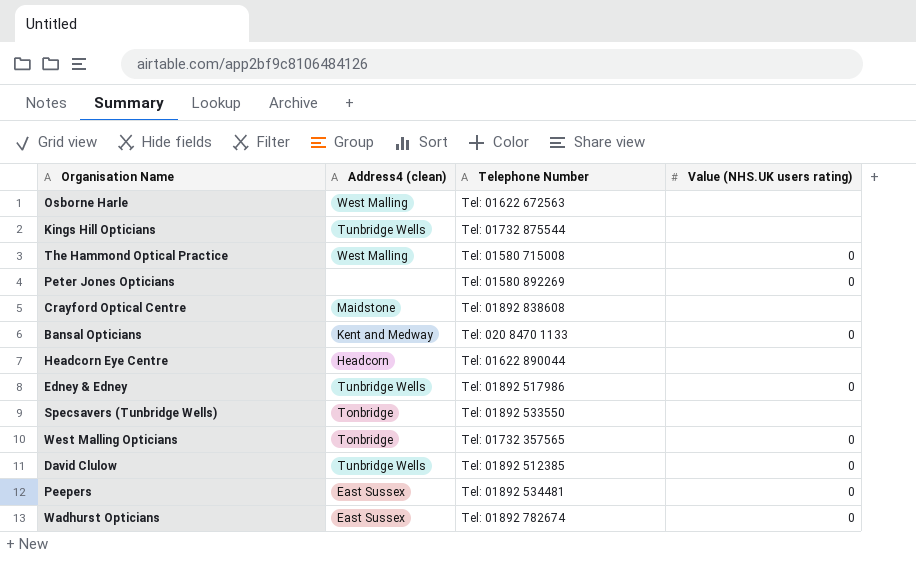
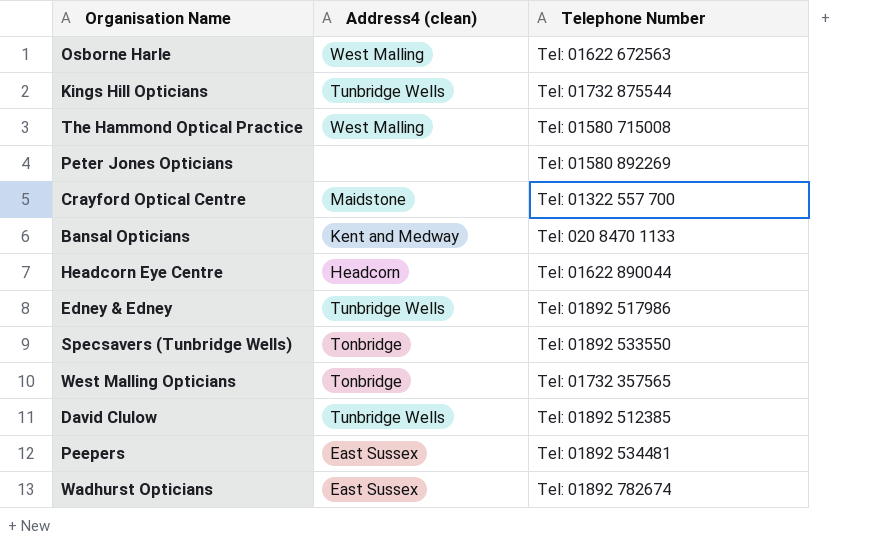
column Value (NHS.UK users rating) | position: 4 -> none
Crayford Optical Centre | Telephone Number: Tel: 01892 838608 -> Tel: 01322 557 700

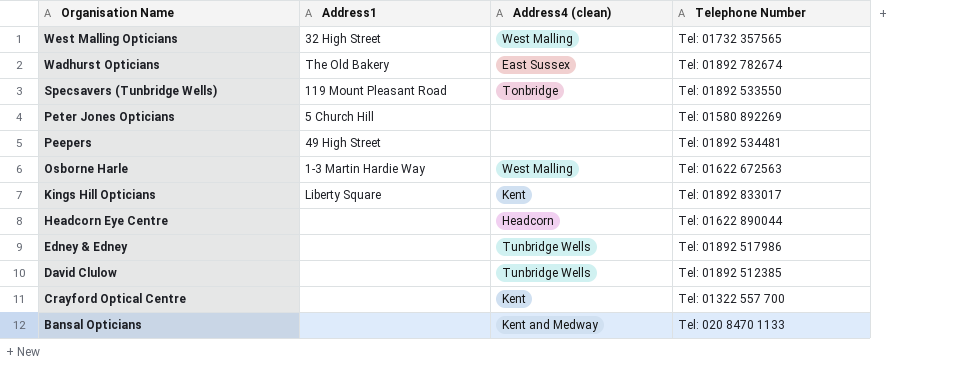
row order: none -> Organisation Name descending
column Address1 | position: none -> 2
row The Hammond Optical Practice: West Malling | Tel: 01580 715008 -> none
West Malling Opticians | Address4 (clean): Tonbridge -> West Malling
Peepers | Address4 (clean): East Sussex -> none
Kings Hill Opticians | Address4 (clean): Tunbridge Wells -> Kent
Kings Hill Opticians | Telephone Number: Tel: 01732 875544 -> Tel: 01892 833017
Crayford Optical Centre | Address4 (clean): Maidstone -> Kent

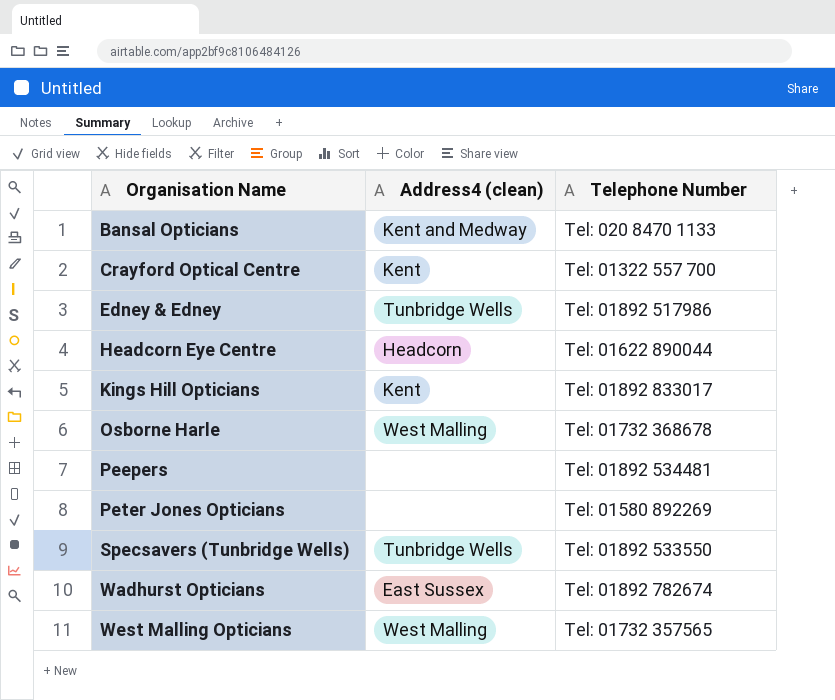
row order: Organisation Name descending -> Organisation Name ascending
column Address1 | position: 2 -> none
row David Clulow: none | Tunbridge Wells | Tel: 01892 512385 -> none
Osborne Harle | Telephone Number: Tel: 01622 672563 -> Tel: 01732 368678
Specsavers (Tunbridge Wells) | Address4 (clean): Tonbridge -> Tunbridge Wells

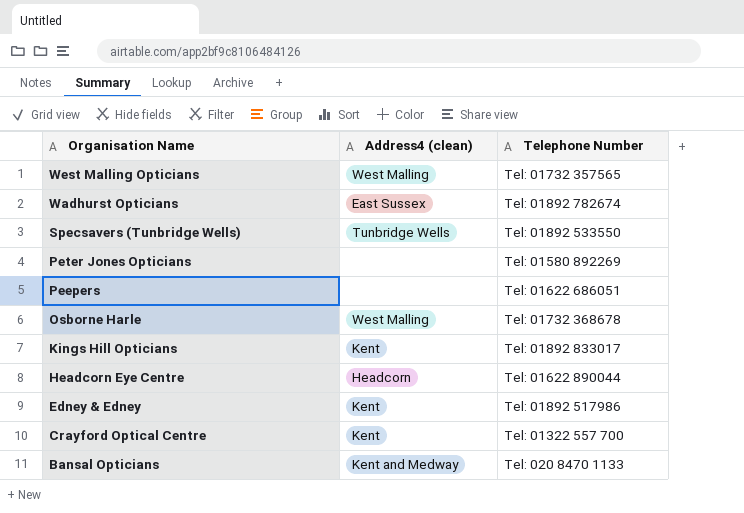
row order: Organisation Name ascending -> Organisation Name descending
Peepers | Telephone Number: Tel: 01892 534481 -> Tel: 01622 686051
Edney & Edney | Address4 (clean): Tunbridge Wells -> Kent

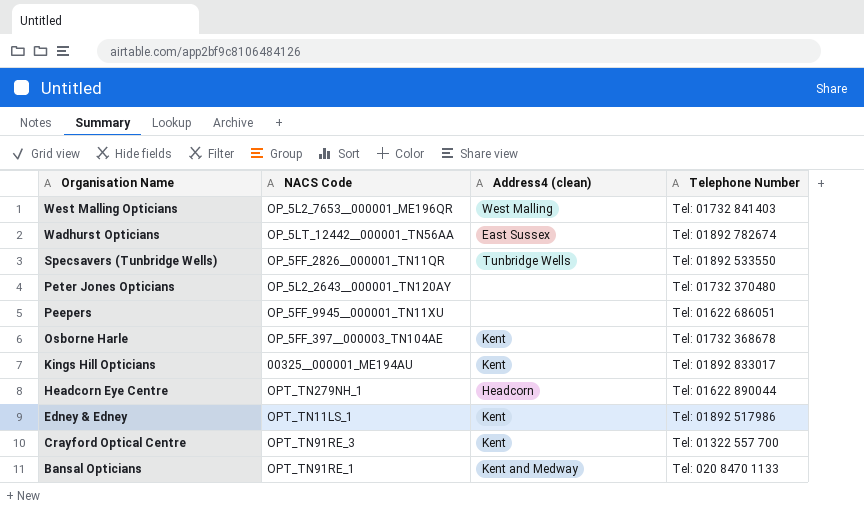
column NACS Code | position: none -> 2
West Malling Opticians | Telephone Number: Tel: 01732 357565 -> Tel: 01732 841403
Peter Jones Opticians | Telephone Number: Tel: 01580 892269 -> Tel: 01732 370480
Osborne Harle | Address4 (clean): West Malling -> Kent

